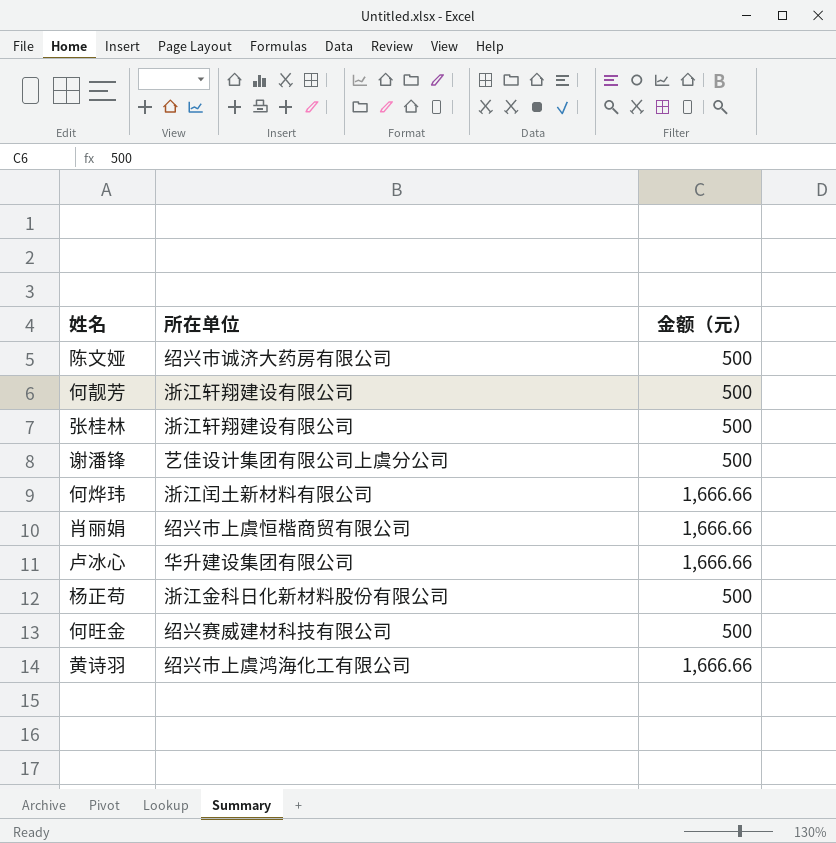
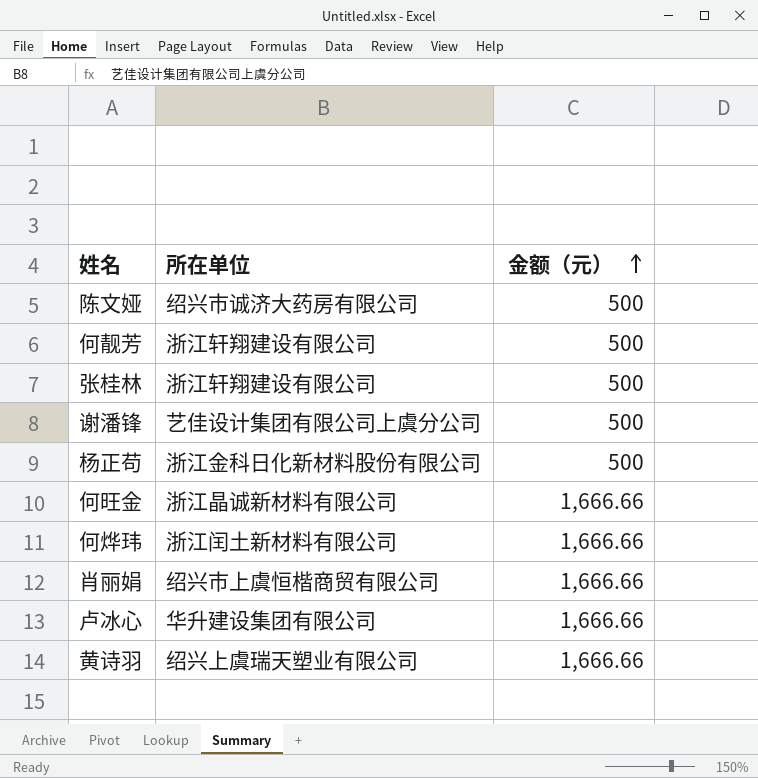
row order: none -> 金额（元） ascending
何旺金 | 所在单位: 绍兴赛威建材科技有限公司 -> 浙江晶诚新材料有限公司
何旺金 | 金额（元）: 500 -> 1,666.66
黄诗羽 | 所在单位: 绍兴市上虞鸿海化工有限公司 -> 绍兴上虞瑞天塑业有限公司

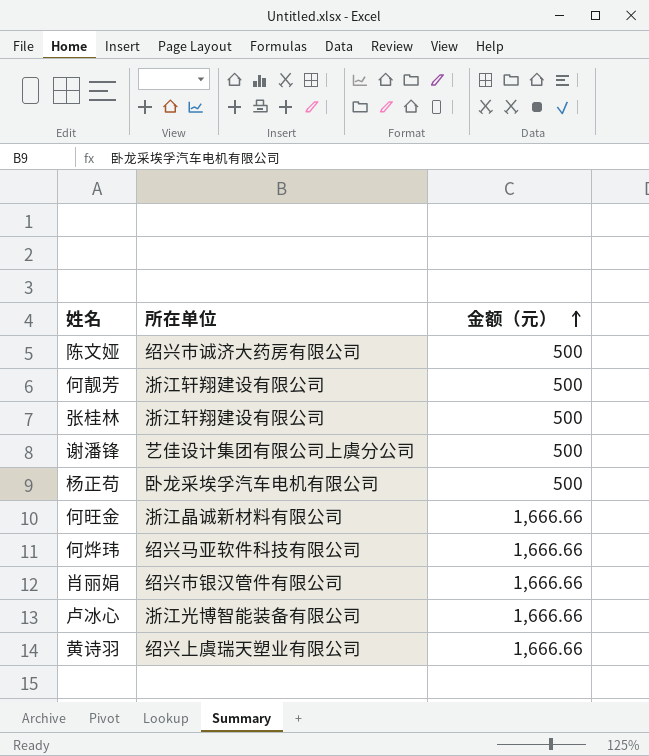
杨正苟 | 所在单位: 浙江金科日化新材料股份有限公司 -> 卧龙采埃孚汽车电机有限公司
何烨玮 | 所在单位: 浙江闰土新材料有限公司 -> 绍兴马亚软件科技有限公司
肖丽娟 | 所在单位: 绍兴市上虞恒楷商贸有限公司 -> 绍兴市银汉管件有限公司
卢冰心 | 所在单位: 华升建设集团有限公司 -> 浙江光博智能装备有限公司

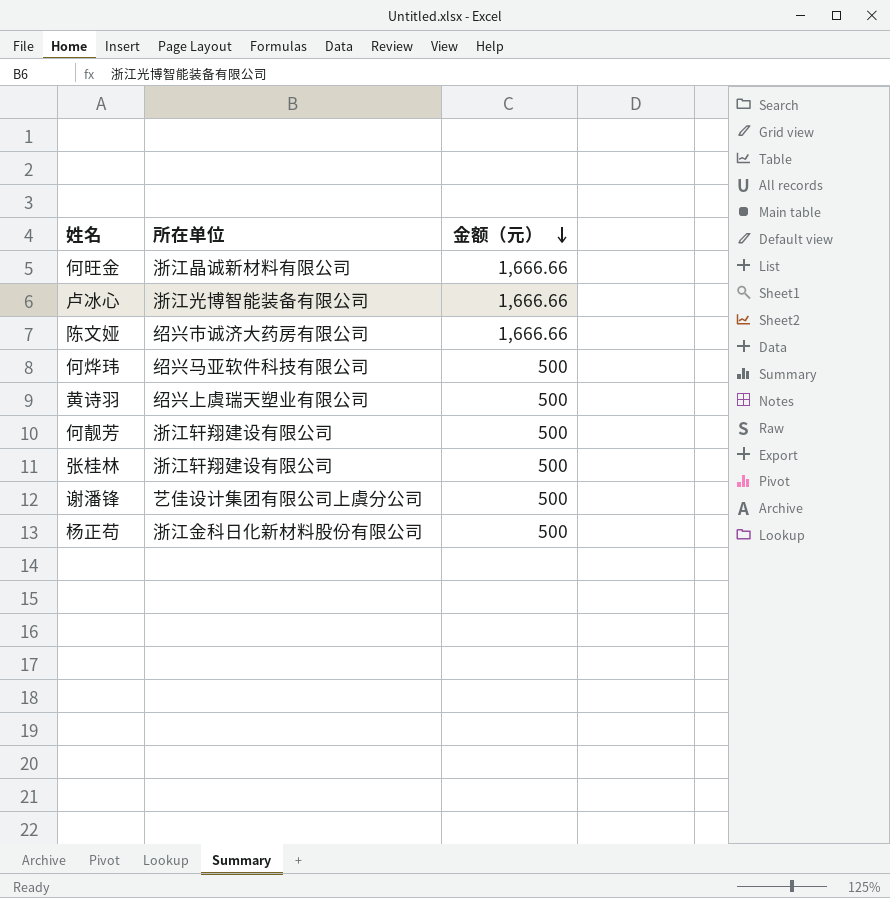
row order: 金额（元） ascending -> 金额（元） descending
row 肖丽娟: 绍兴市银汉管件有限公司 | 1,666.66 -> none
陈文娅 | 金额（元）: 500 -> 1,666.66
何烨玮 | 金额（元）: 1,666.66 -> 500
黄诗羽 | 金额（元）: 1,666.66 -> 500
杨正苟 | 所在单位: 卧龙采埃孚汽车电机有限公司 -> 浙江金科日化新材料股份有限公司

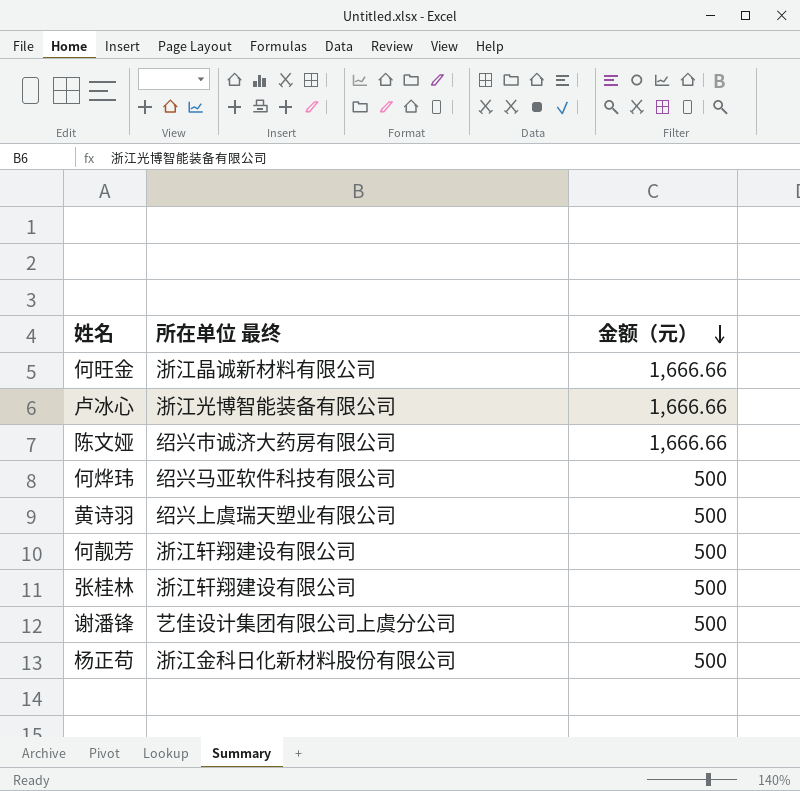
column name: 所在单位 -> 所在单位 最终

